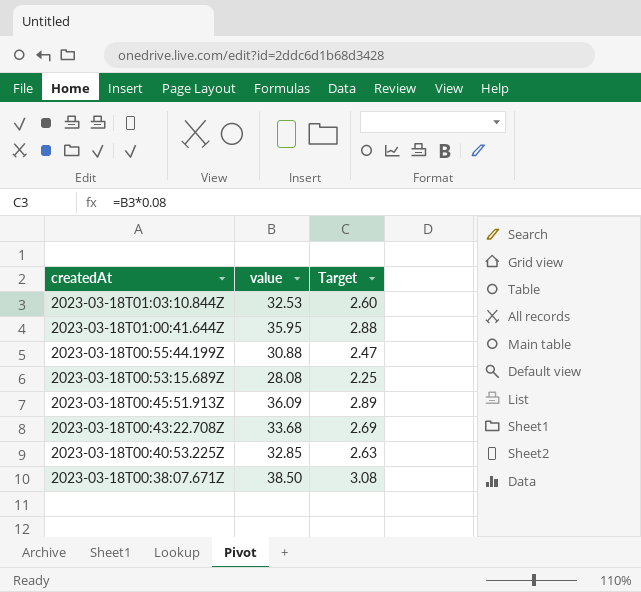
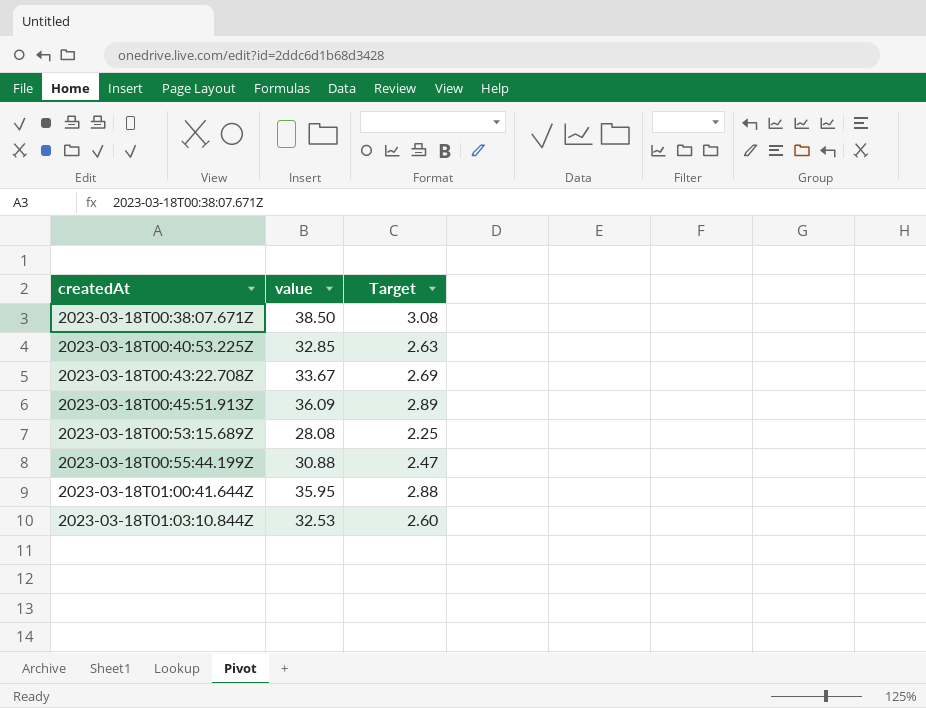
row order: createdAt descending -> createdAt ascending
2023-03-18T00:43:22.708Z | value: 33.68 -> 33.67

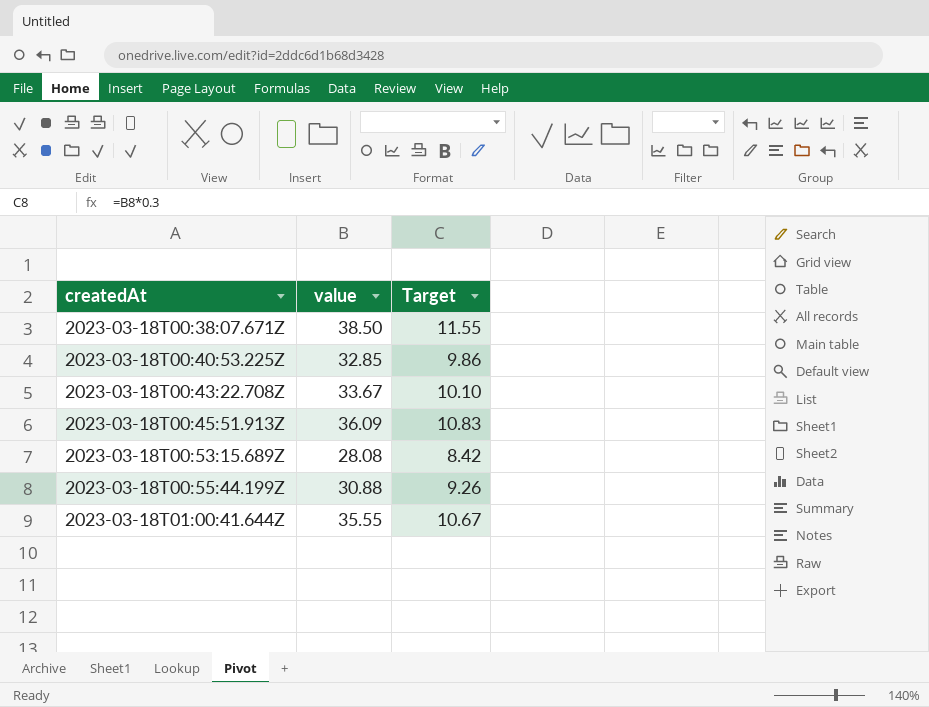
column Target | formula: [value] * 0.08 -> [value] * 0.3
row 2023-03-18T01:03:10.844Z: 32.53 | 2.60 -> none
2023-03-18T01:00:41.644Z | value: 35.95 -> 35.55

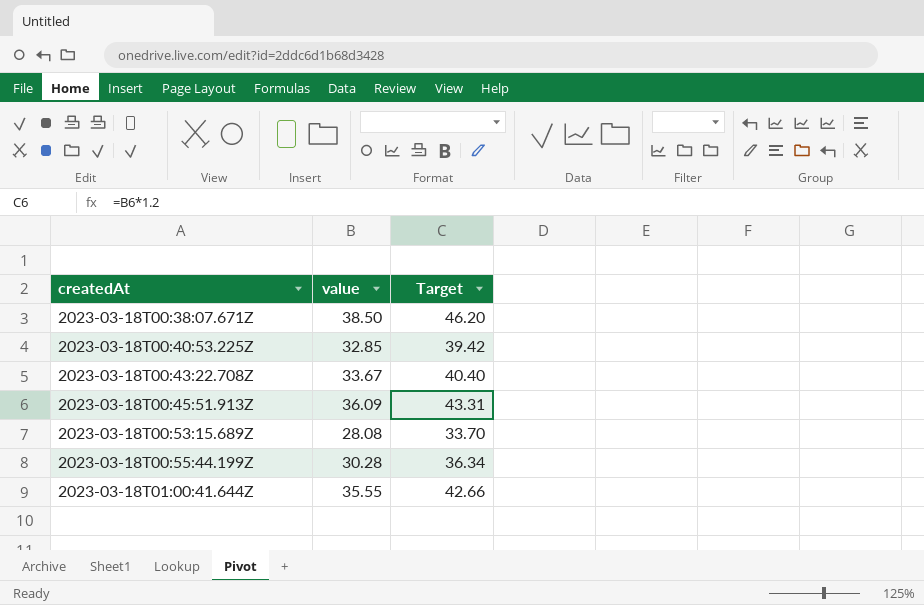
column Target | formula: [value] * 0.3 -> [value] * 1.2
2023-03-18T00:55:44.199Z | value: 30.88 -> 30.28

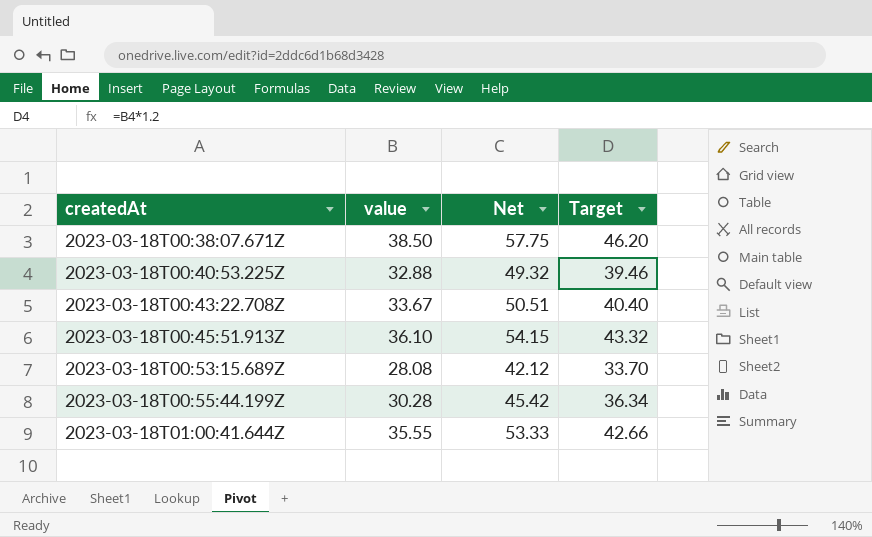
column Net | formula: none -> [value] * 1.5
2023-03-18T00:40:53.225Z | value: 32.85 -> 32.88
2023-03-18T00:40:53.225Z | Target: 39.42 -> 39.46
2023-03-18T00:45:51.913Z | value: 36.09 -> 36.10
2023-03-18T00:45:51.913Z | Target: 43.31 -> 43.32

